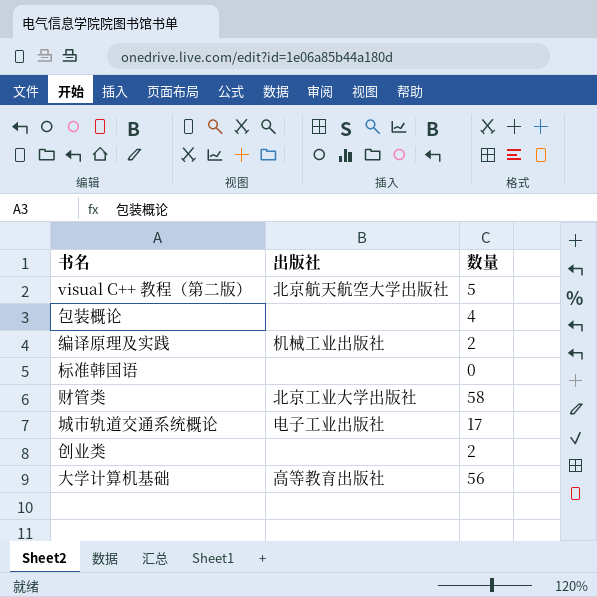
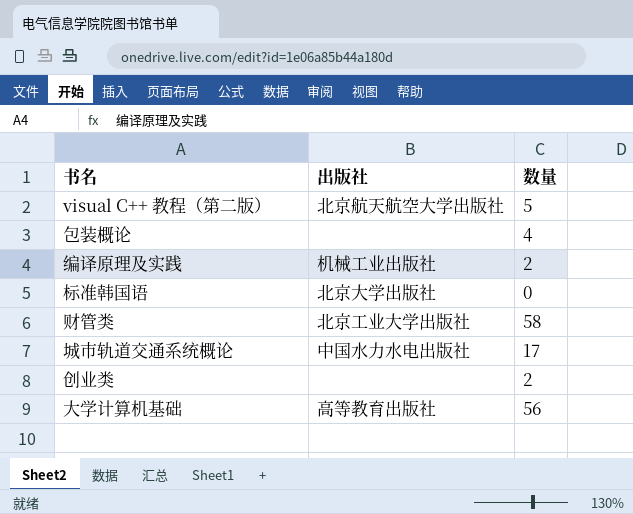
标准韩国语 | 出版社: none -> 北京大学出版社
城市轨道交通系统概论 | 出版社: 电子工业出版社 -> 中国水力水电出版社

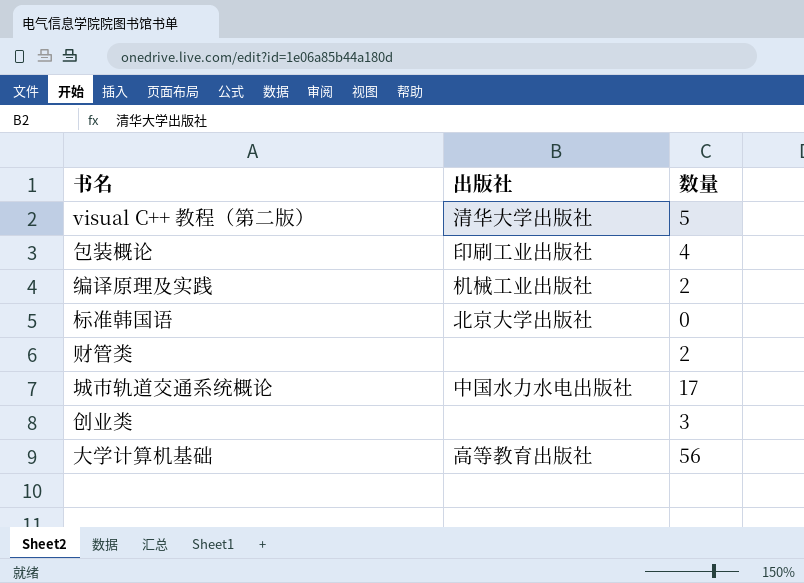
visual C++ 教程（第二版） | 出版社: 北京航天航空大学出版社 -> 清华大学出版社
包装概论 | 出版社: none -> 印刷工业出版社
财管类 | 出版社: 北京工业大学出版社 -> none
财管类 | 数量: 58 -> 2
创业类 | 数量: 2 -> 3

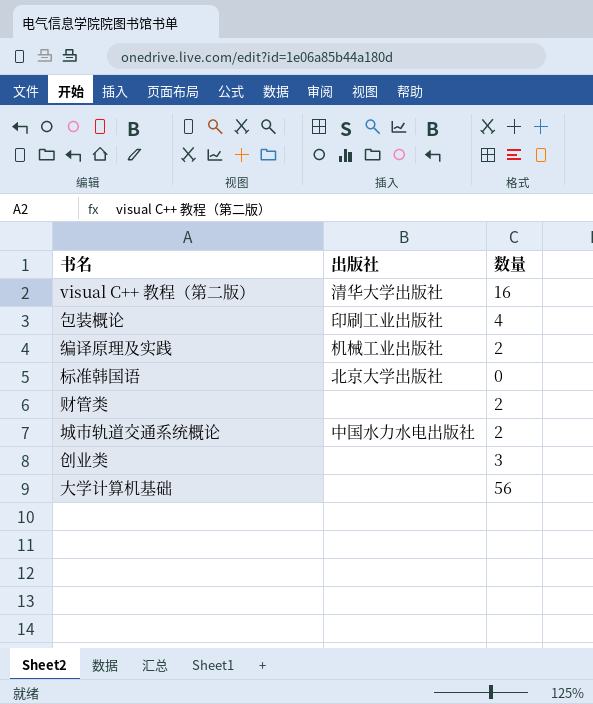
visual C++ 教程（第二版） | 数量: 5 -> 16
城市轨道交通系统概论 | 数量: 17 -> 2
大学计算机基础 | 出版社: 高等教育出版社 -> none

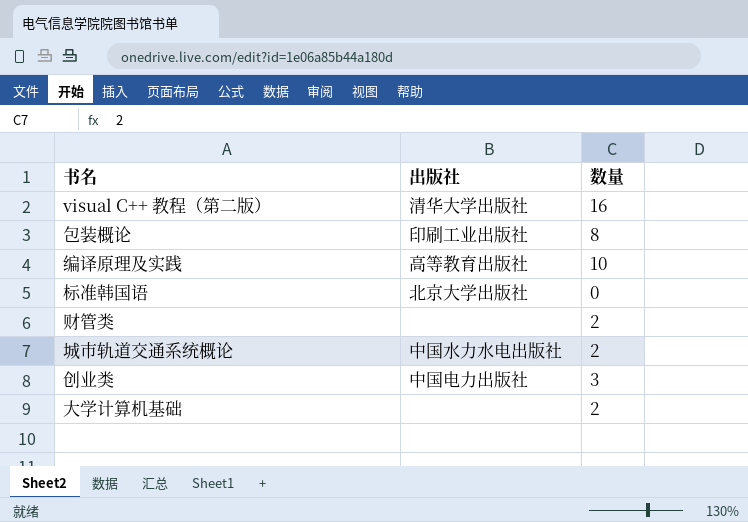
包装概论 | 数量: 4 -> 8
编译原理及实践 | 出版社: 机械工业出版社 -> 高等教育出版社
编译原理及实践 | 数量: 2 -> 10
创业类 | 出版社: none -> 中国电力出版社
大学计算机基础 | 数量: 56 -> 2

